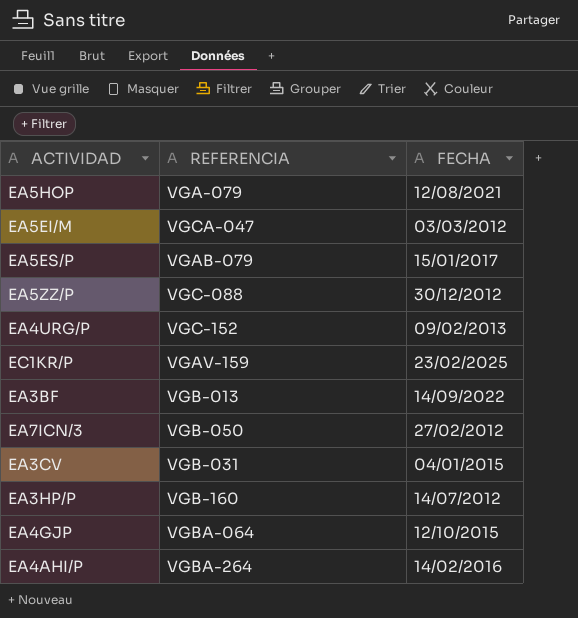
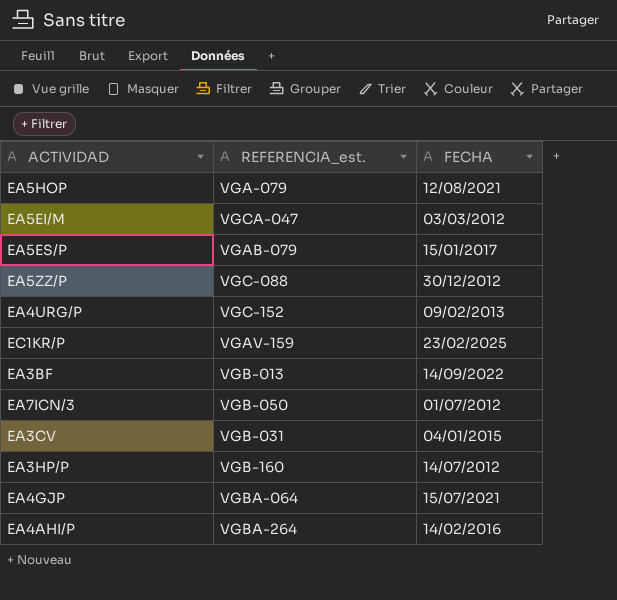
column name: REFERENCIA -> REFERENCIA_est.
EA7ICN/3 | FECHA: 27/02/2012 -> 01/07/2012
EA4GJP | FECHA: 12/10/2015 -> 15/07/2021

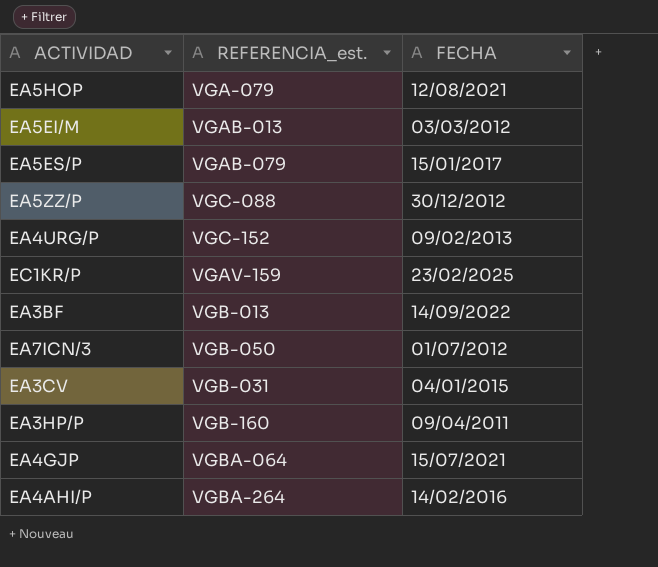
EA5EI/M | REFERENCIA_est.: VGCA-047 -> VGAB-013
EA3HP/P | FECHA: 14/07/2012 -> 09/04/2011

